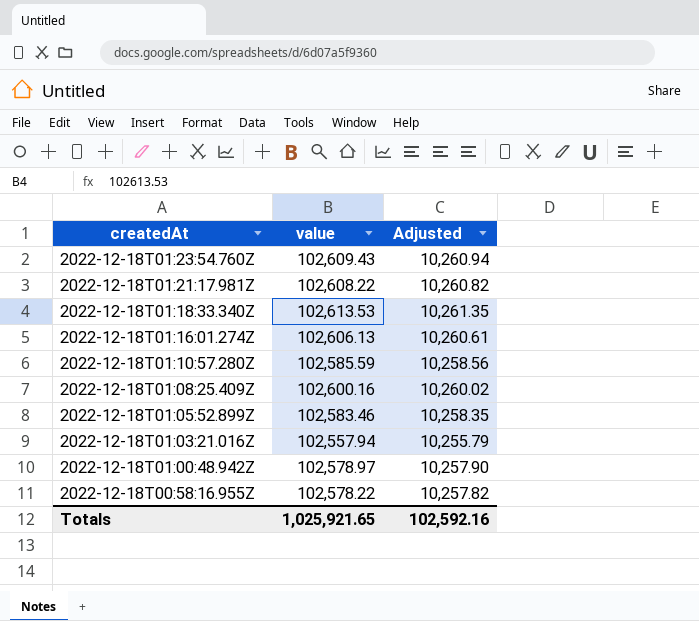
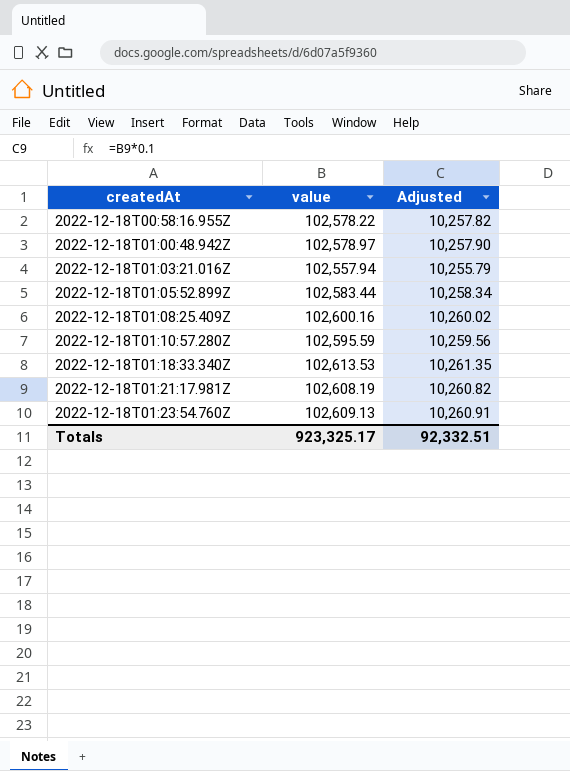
row order: createdAt descending -> createdAt ascending
row 2022-12-18T01:16:01.274Z: 102,606.13 | 10,260.61 -> none
2022-12-18T01:05:52.899Z | value: 102,583.46 -> 102,583.44
2022-12-18T01:05:52.899Z | Adjusted: 10,258.35 -> 10,258.34
2022-12-18T01:10:57.280Z | value: 102,585.59 -> 102,595.59
2022-12-18T01:10:57.280Z | Adjusted: 10,258.56 -> 10,259.56
2022-12-18T01:21:17.981Z | value: 102,608.22 -> 102,608.19
2022-12-18T01:23:54.760Z | value: 102,609.43 -> 102,609.13
2022-12-18T01:23:54.760Z | Adjusted: 10,260.94 -> 10,260.91
Totals | value: 1,025,921.65 -> 923,325.17
Totals | Adjusted: 102,592.16 -> 92,332.51

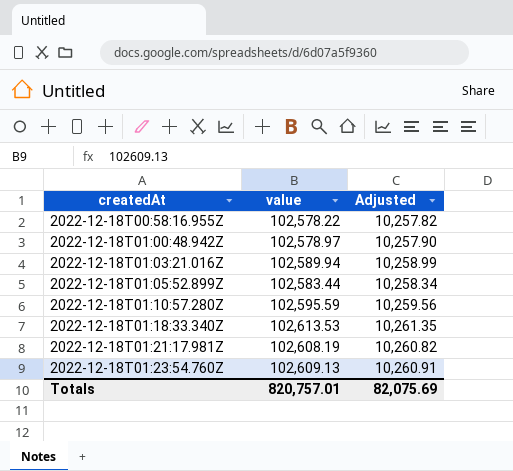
row 2022-12-18T01:08:25.409Z: 102,600.16 | 10,260.02 -> none
2022-12-18T01:03:21.016Z | value: 102,557.94 -> 102,589.94
2022-12-18T01:03:21.016Z | Adjusted: 10,255.79 -> 10,258.99
Totals | value: 923,325.17 -> 820,757.01
Totals | Adjusted: 92,332.51 -> 82,075.69

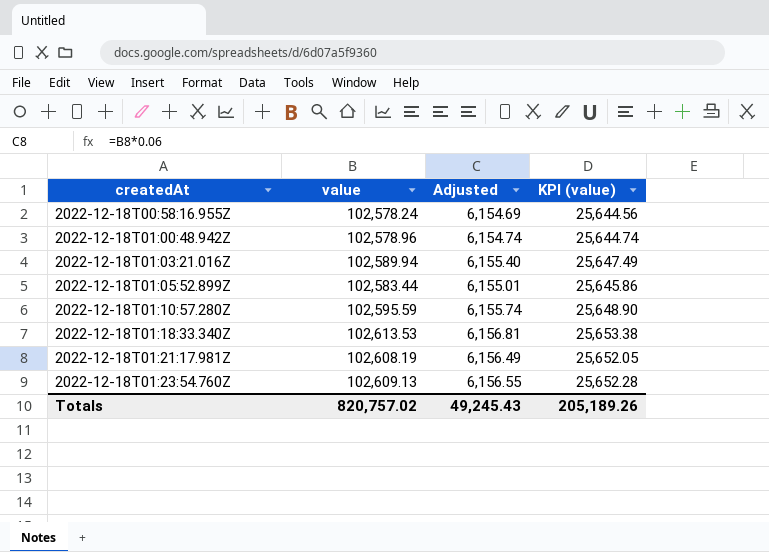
column Adjusted | formula: [value] * 0.1 -> [value] * 0.06
column KPI (value) | formula: none -> [value] * 0.25
2022-12-18T00:58:16.955Z | value: 102,578.22 -> 102,578.24
2022-12-18T01:00:48.942Z | value: 102,578.97 -> 102,578.96
Totals | value: 820,757.01 -> 820,757.02
Totals | Adjusted: 82,075.69 -> 49,245.43

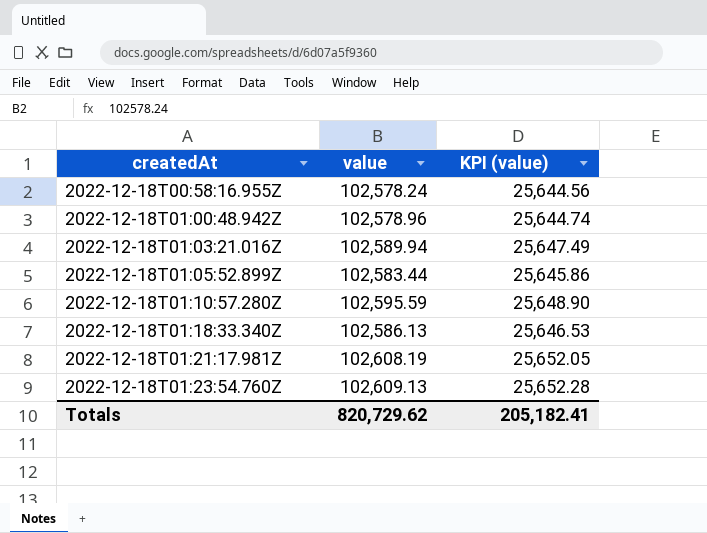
column Adjusted | formula: [value] * 0.06 -> none
2022-12-18T01:18:33.340Z | value: 102,613.53 -> 102,586.13
2022-12-18T01:18:33.340Z | KPI (value): 25,653.38 -> 25,646.53
Totals | value: 820,757.02 -> 820,729.62
Totals | KPI (value): 205,189.26 -> 205,182.41

